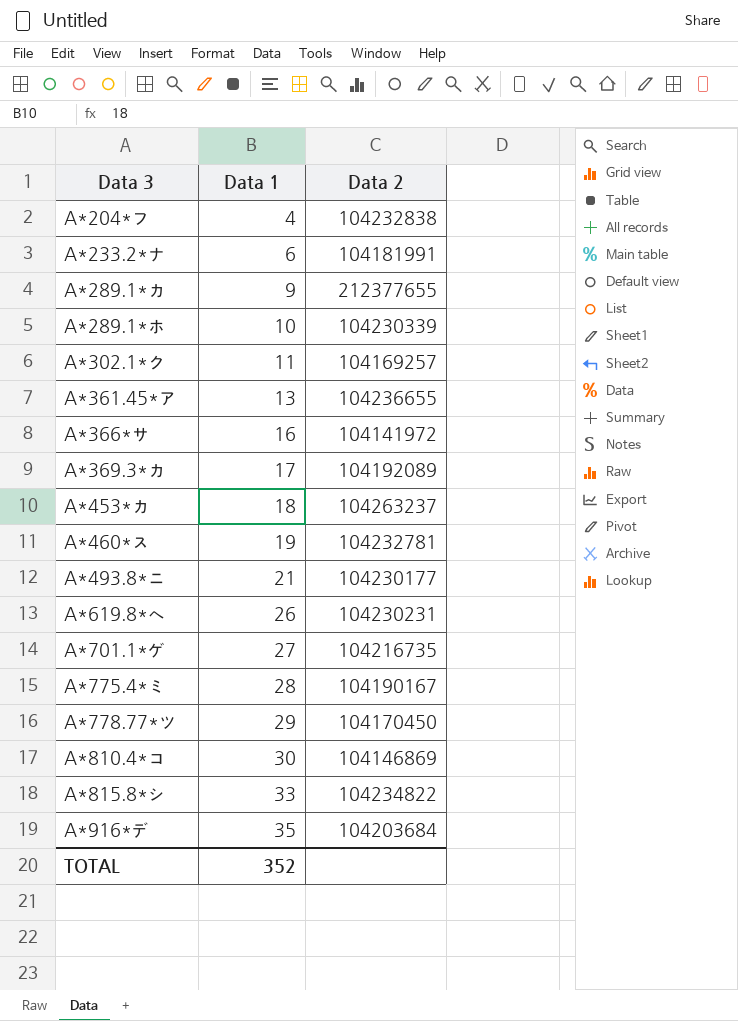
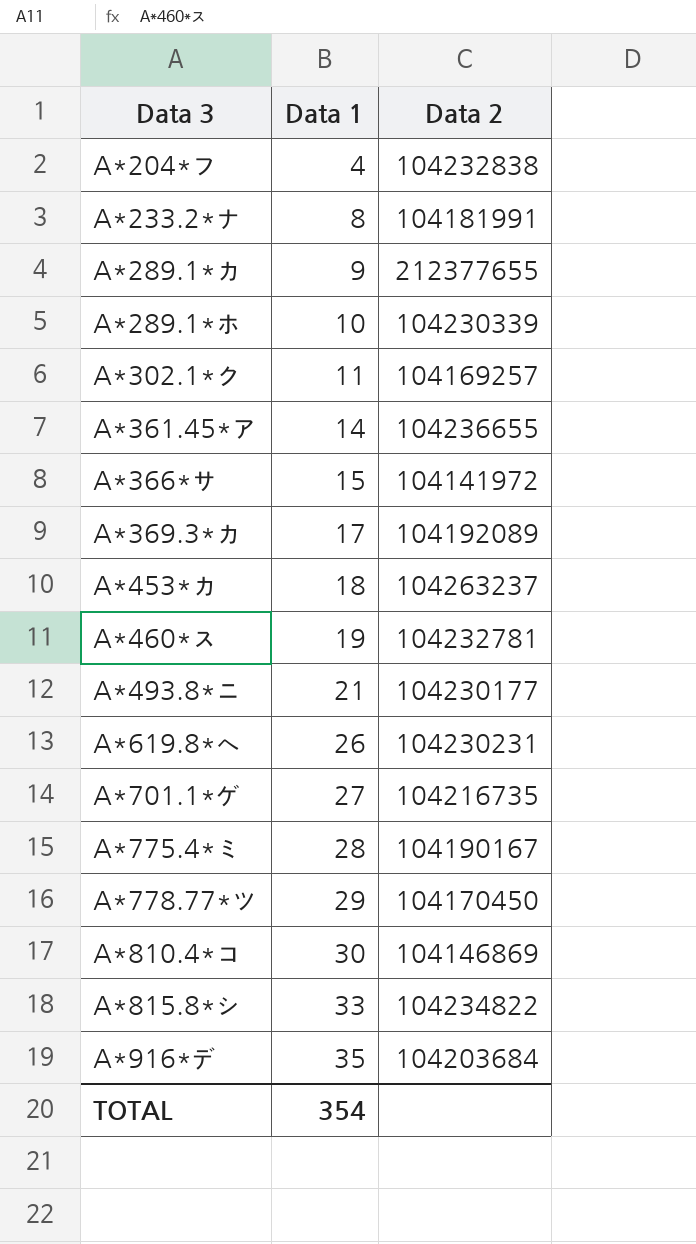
A*233.2*ナ | Data 1: 6 -> 8
A*361.45*ア | Data 1: 13 -> 14
A*366*サ | Data 1: 16 -> 15
TOTAL | Data 1: 352 -> 354

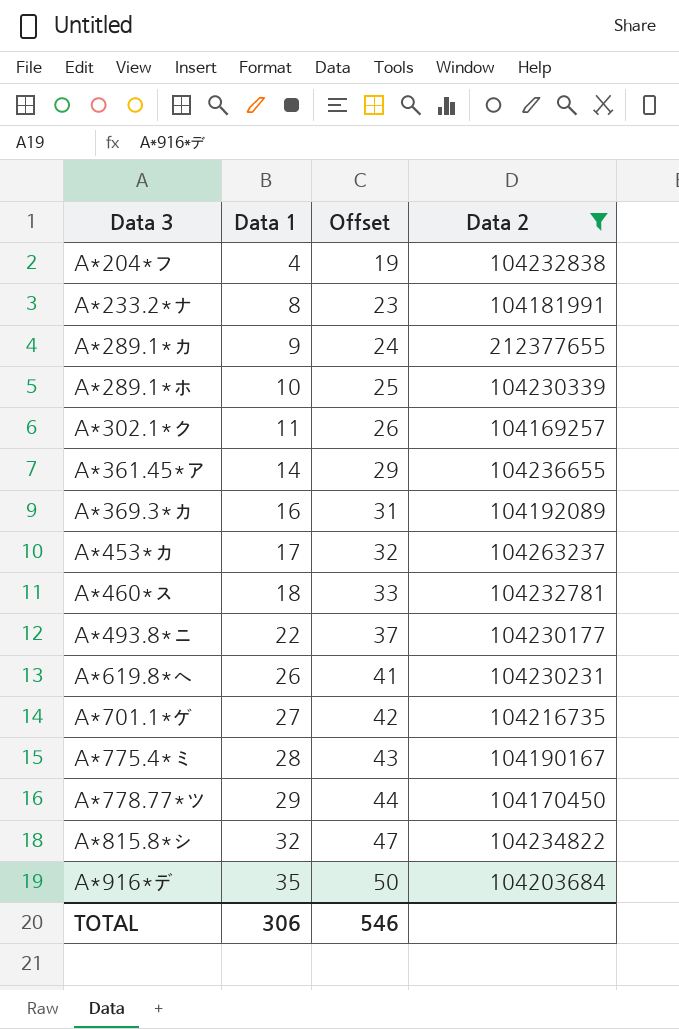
filter: none -> Data 2 >= 104169257
column Offset | formula: none -> [Data 1] + 15
A*369.3*カ | Data 1: 17 -> 16
A*453*カ | Data 1: 18 -> 17
A*460*ス | Data 1: 19 -> 18
A*493.8*ニ | Data 1: 21 -> 22
A*815.8*シ | Data 1: 33 -> 32
TOTAL | Data 1: 354 -> 306

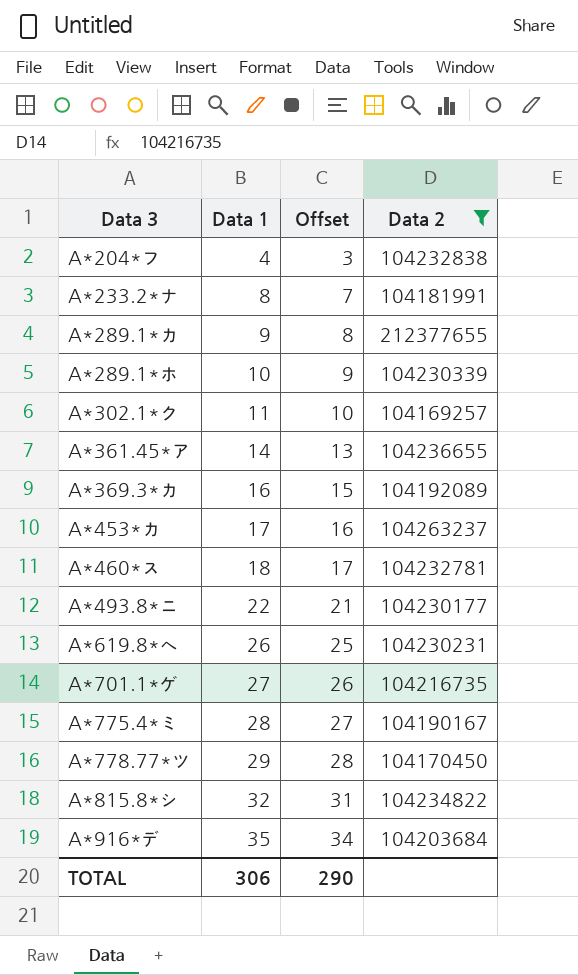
column Offset | formula: [Data 1] + 15 -> [Data 1] - 1
TOTAL | Offset: 546 -> 290

